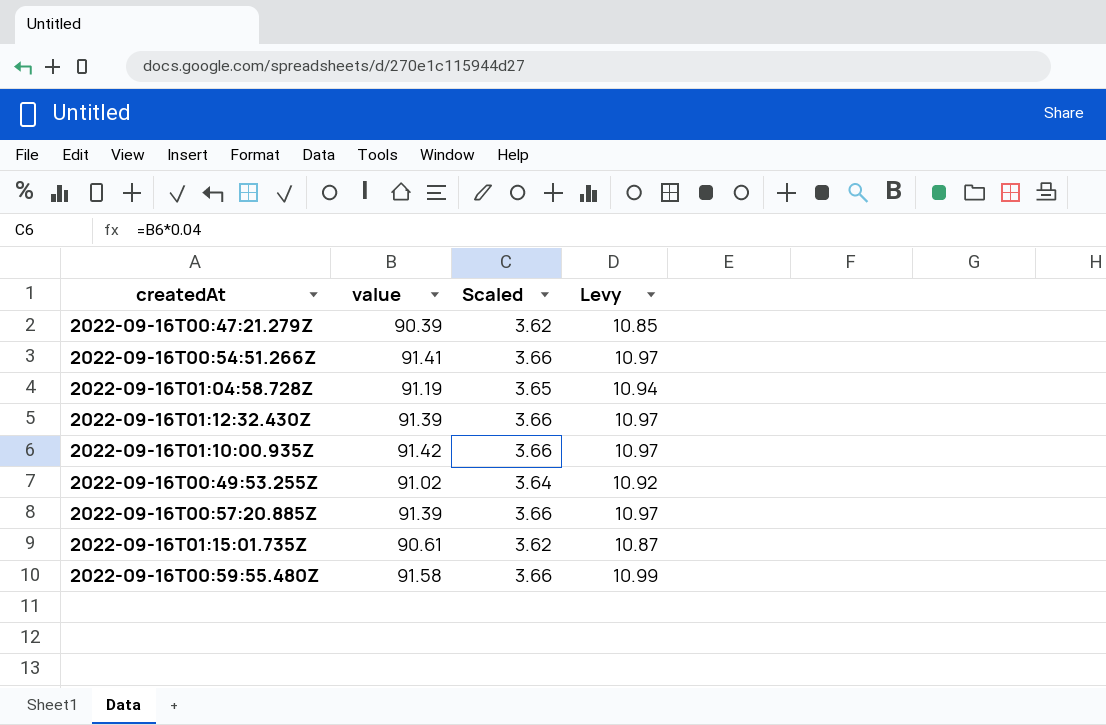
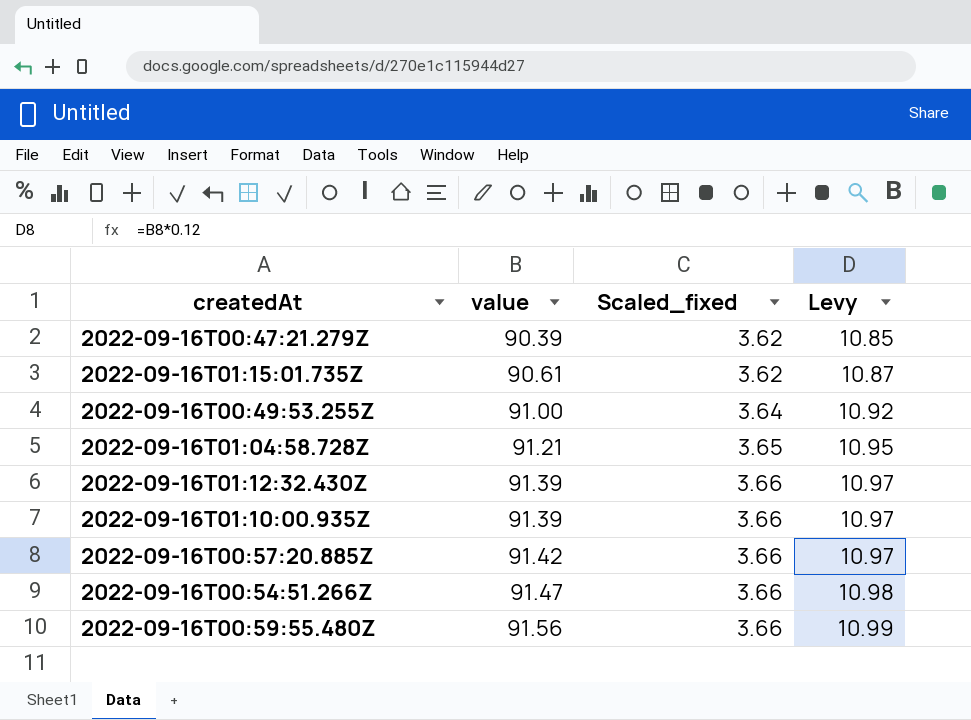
row order: none -> value ascending
column name: Scaled -> Scaled_fixed
2022-09-16T00:49:53.255Z | value: 91.02 -> 91.00
2022-09-16T01:04:58.728Z | value: 91.19 -> 91.21
2022-09-16T01:04:58.728Z | Levy: 10.94 -> 10.95
2022-09-16T01:10:00.935Z | value: 91.42 -> 91.39
2022-09-16T00:57:20.885Z | value: 91.39 -> 91.42
2022-09-16T00:54:51.266Z | value: 91.41 -> 91.47
2022-09-16T00:54:51.266Z | Levy: 10.97 -> 10.98
2022-09-16T00:59:55.480Z | value: 91.58 -> 91.56

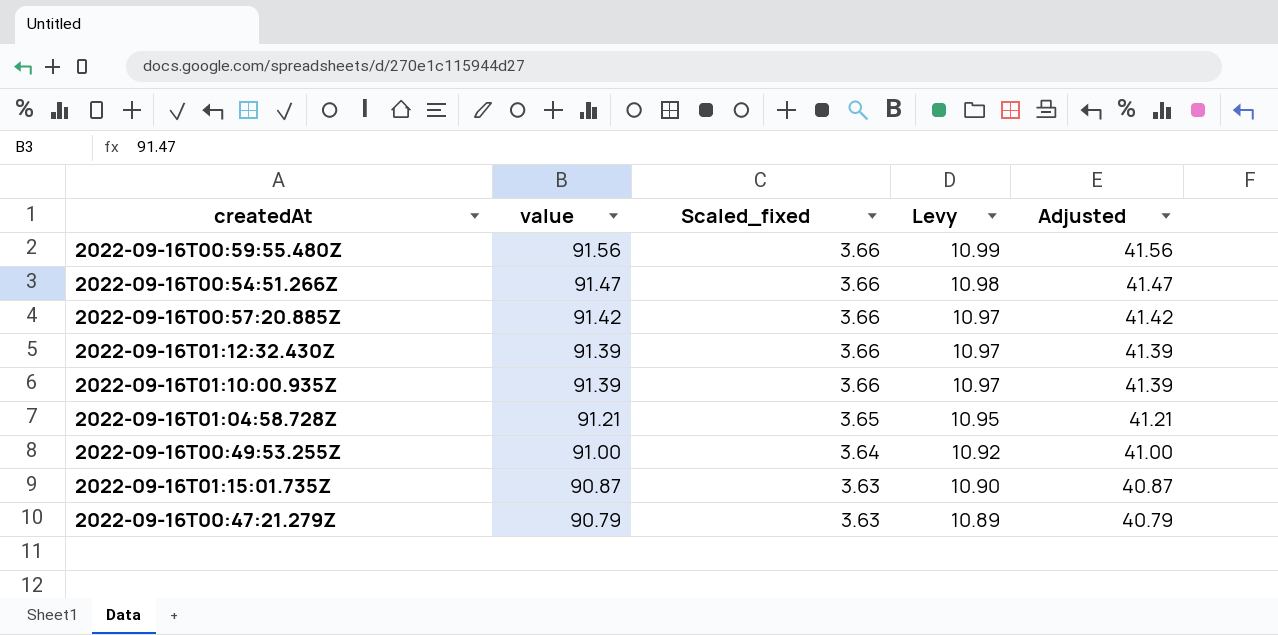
row order: value ascending -> value descending
column Adjusted | formula: none -> [value] - 50
2022-09-16T01:15:01.735Z | value: 90.61 -> 90.87
2022-09-16T01:15:01.735Z | Scaled_fixed: 3.62 -> 3.63
2022-09-16T01:15:01.735Z | Levy: 10.87 -> 10.90
2022-09-16T00:47:21.279Z | value: 90.39 -> 90.79
2022-09-16T00:47:21.279Z | Scaled_fixed: 3.62 -> 3.63
2022-09-16T00:47:21.279Z | Levy: 10.85 -> 10.89

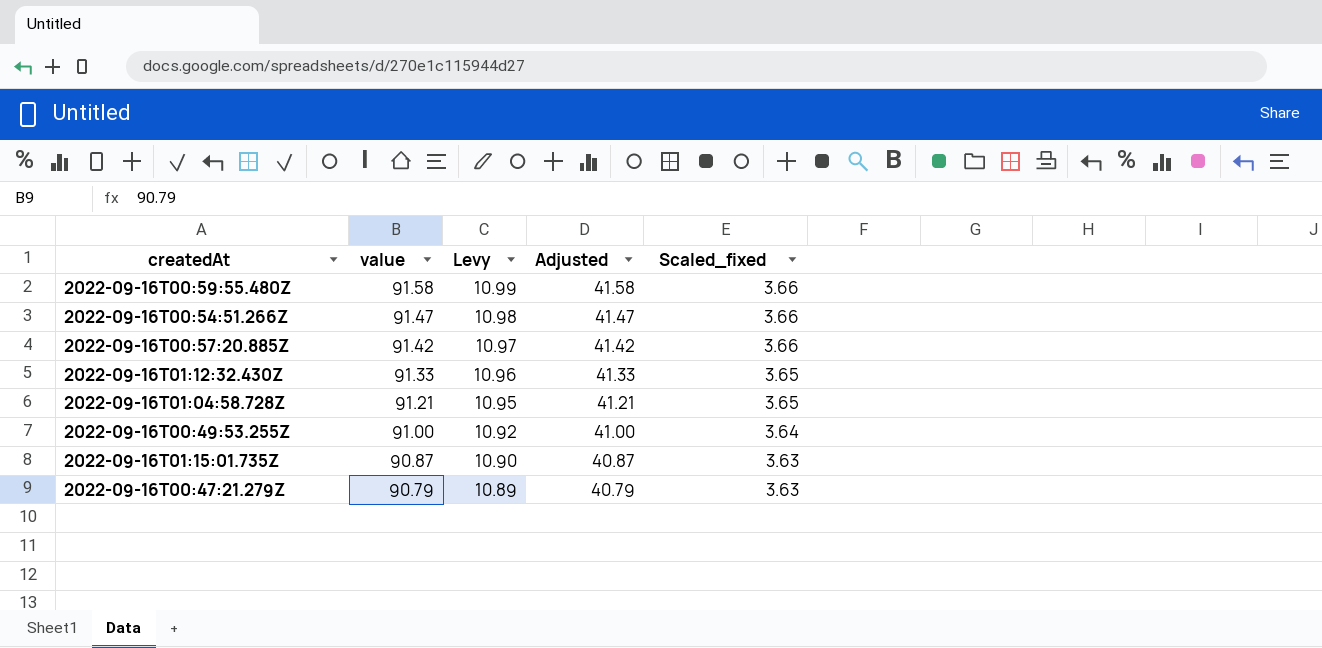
column Scaled_fixed | position: 3 -> 5
row 2022-09-16T01:10:00.935Z: 91.39 | 3.66 | 10.97 | 41.39 -> none
2022-09-16T00:59:55.480Z | value: 91.56 -> 91.58
2022-09-16T00:59:55.480Z | Adjusted: 41.56 -> 41.58
2022-09-16T01:12:32.430Z | value: 91.39 -> 91.33
2022-09-16T01:12:32.430Z | Levy: 10.97 -> 10.96
2022-09-16T01:12:32.430Z | Adjusted: 41.39 -> 41.33
2022-09-16T01:12:32.430Z | Scaled_fixed: 3.66 -> 3.65

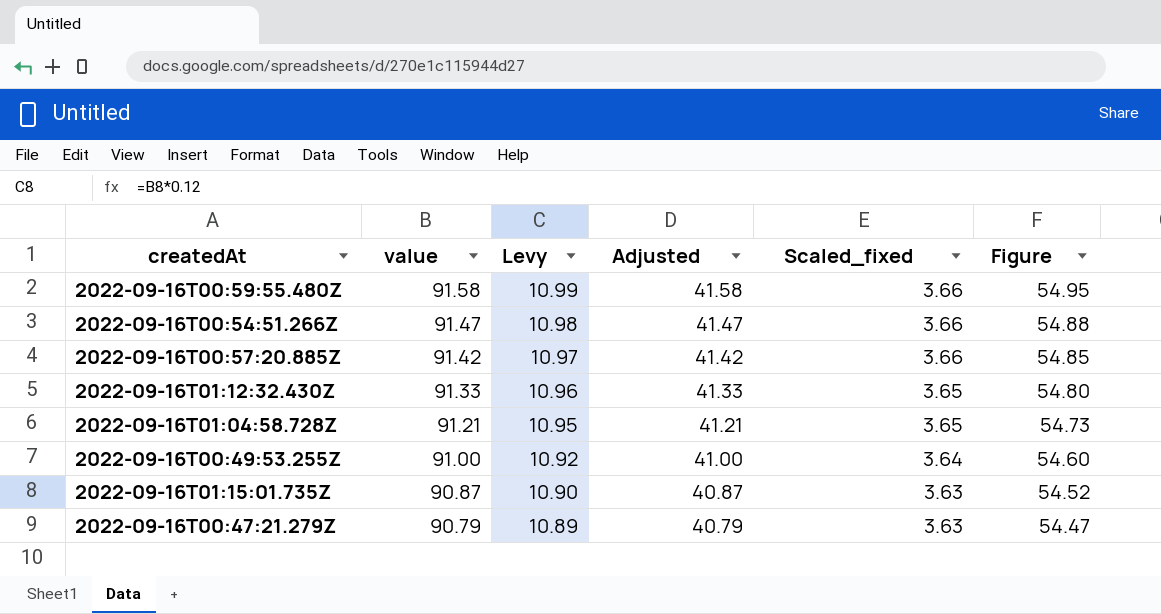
column Figure | formula: none -> [value] * 0.6

